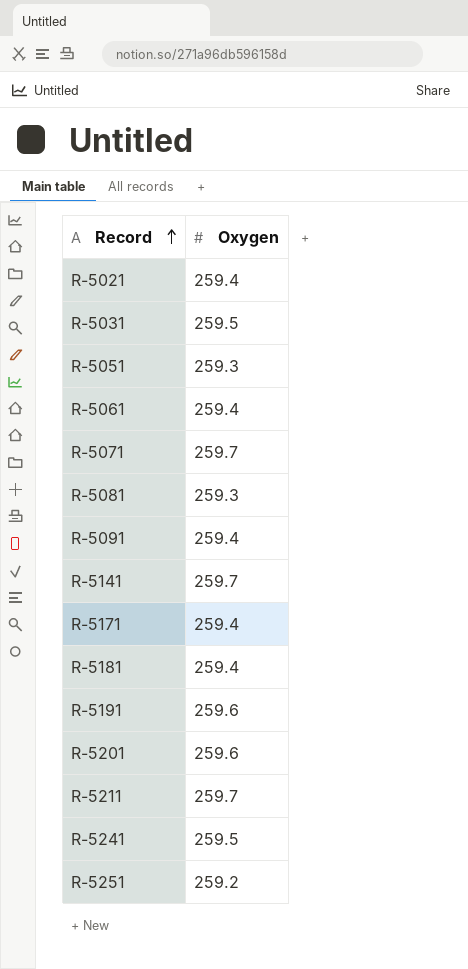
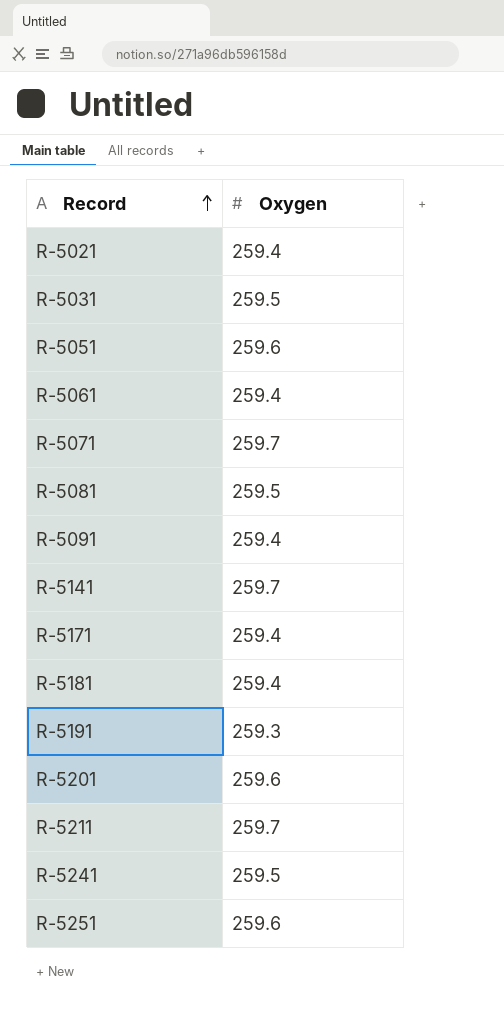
R-5051 | Oxygen: 259.3 -> 259.6
R-5081 | Oxygen: 259.3 -> 259.5
R-5191 | Oxygen: 259.6 -> 259.3
R-5251 | Oxygen: 259.2 -> 259.6

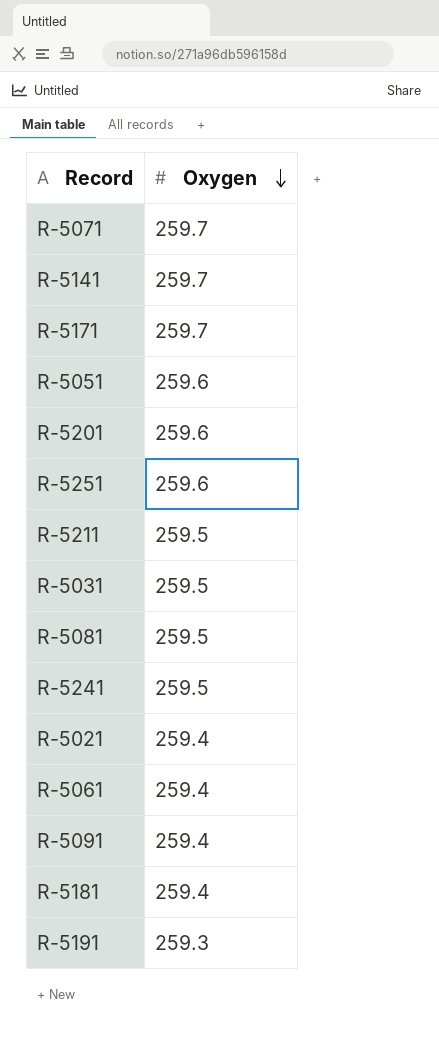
row order: Record ascending -> Oxygen descending
R-5171 | Oxygen: 259.4 -> 259.7
R-5211 | Oxygen: 259.7 -> 259.5

